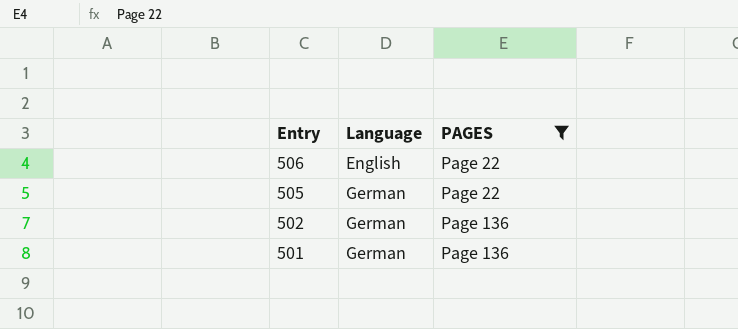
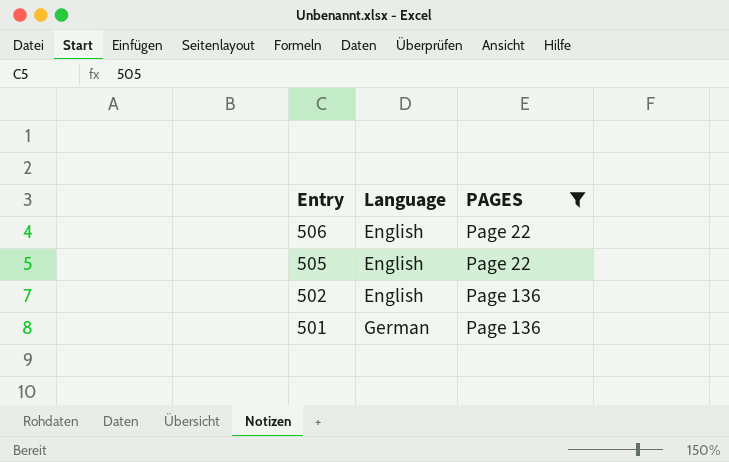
505 | Language: German -> English
502 | Language: German -> English

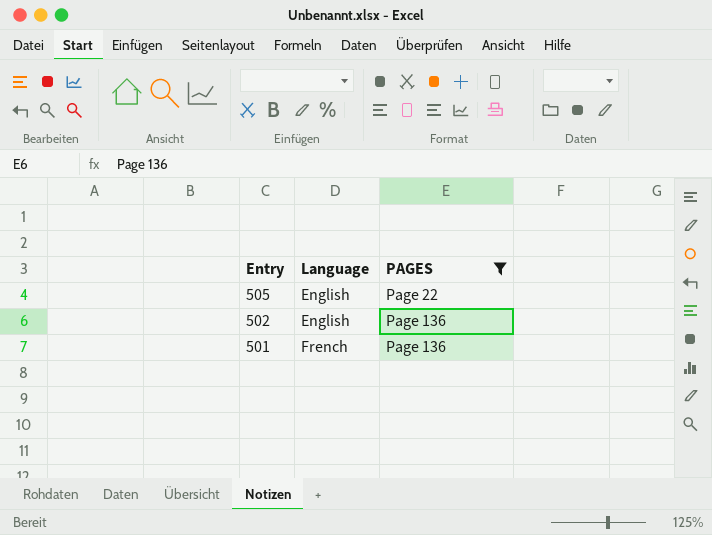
row 506: English | Page 22 -> none
501 | Language: German -> French

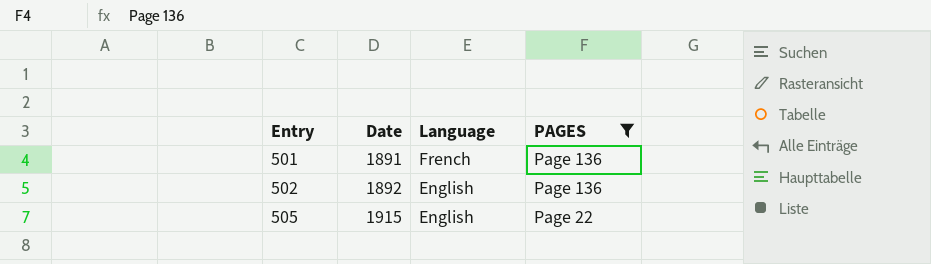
row order: Entry descending -> Entry ascending
column Date | position: none -> 2

